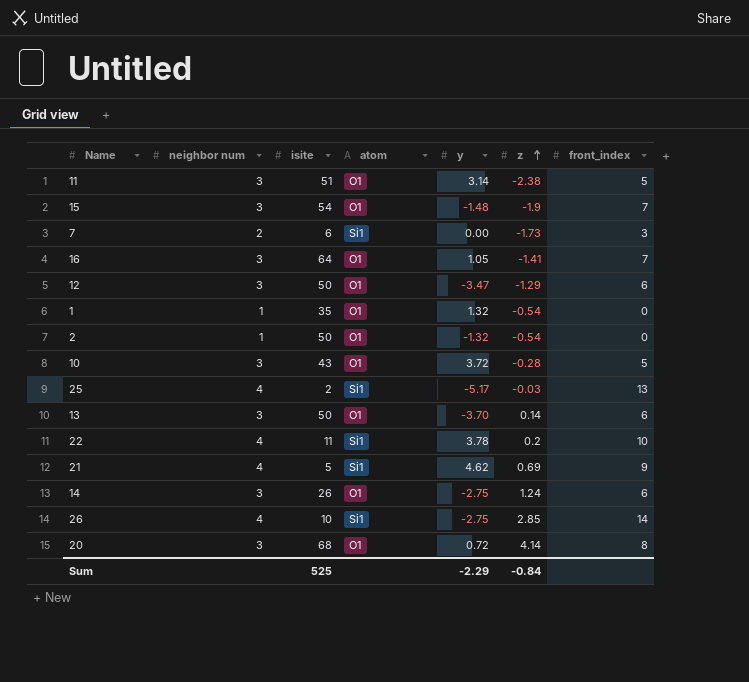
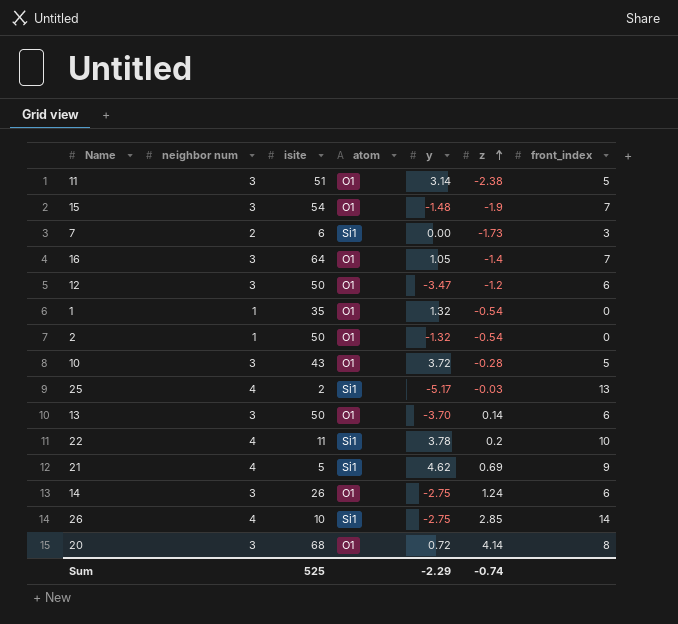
16 | z: -1.41 -> -1.4
12 | z: -1.29 -> -1.2
Sum | z: -0.84 -> -0.74

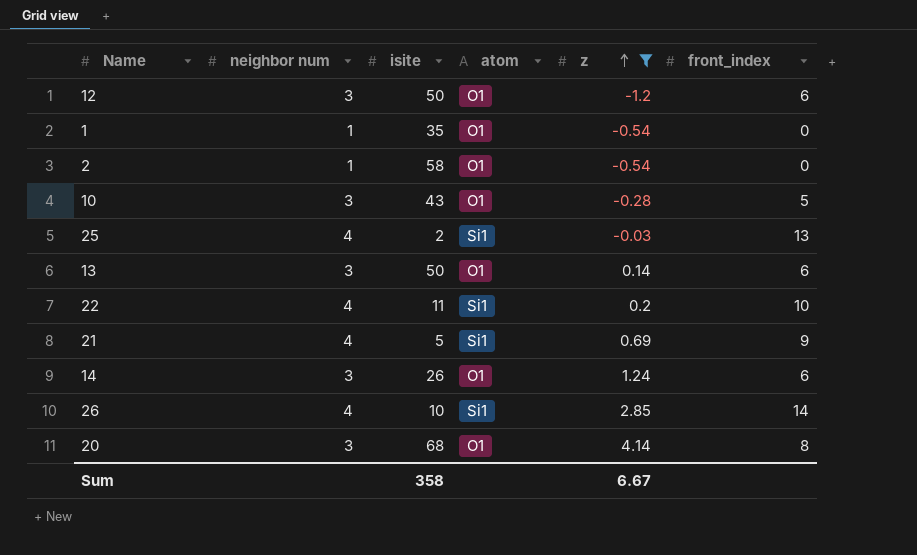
filter: none -> z >= -1.2
column y | position: 5 -> none
2 | isite: 50 -> 58
Sum | isite: 525 -> 358
Sum | z: -0.74 -> 6.67

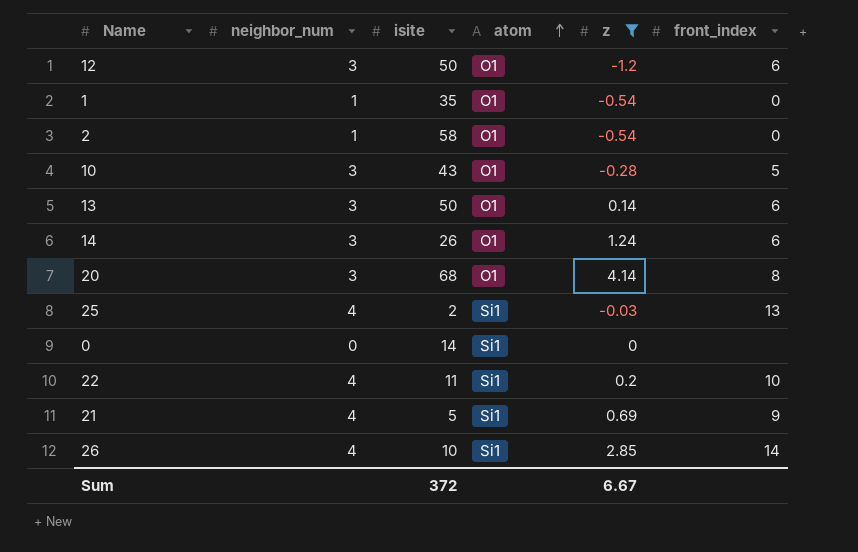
row order: z ascending -> atom ascending
column name: neighbor num -> neighbor_num
row 0: none -> 0 | 14 | Si1 | 0 | none
Sum | isite: 358 -> 372

